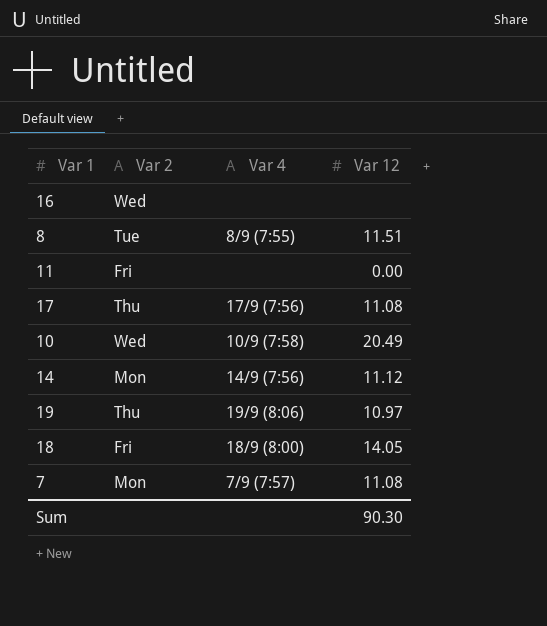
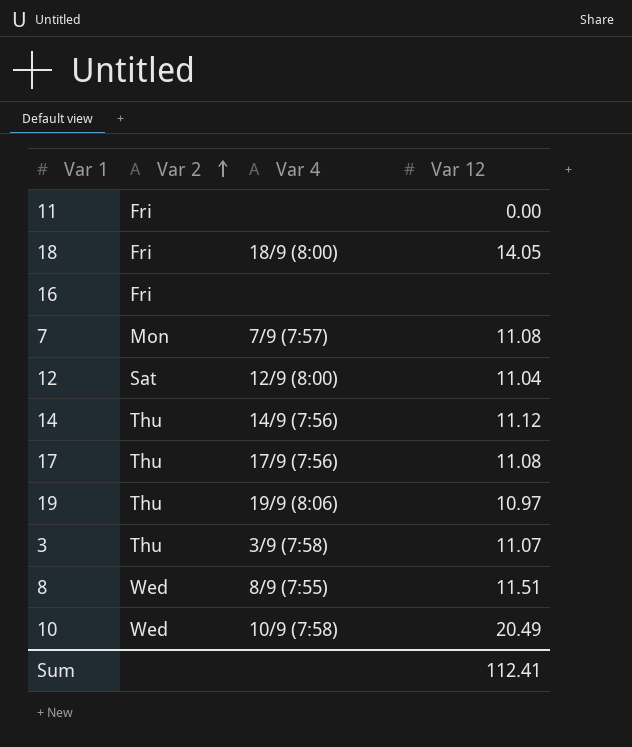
row order: none -> Var 2 ascending
16 | Var 2: Wed -> Fri
row 12: none -> Sat | 12/9 (8:00) | 11.04
14 | Var 2: Mon -> Thu
row 3: none -> Thu | 3/9 (7:58) | 11.07
8 | Var 2: Tue -> Wed
Sum | Var 12: 90.30 -> 112.41

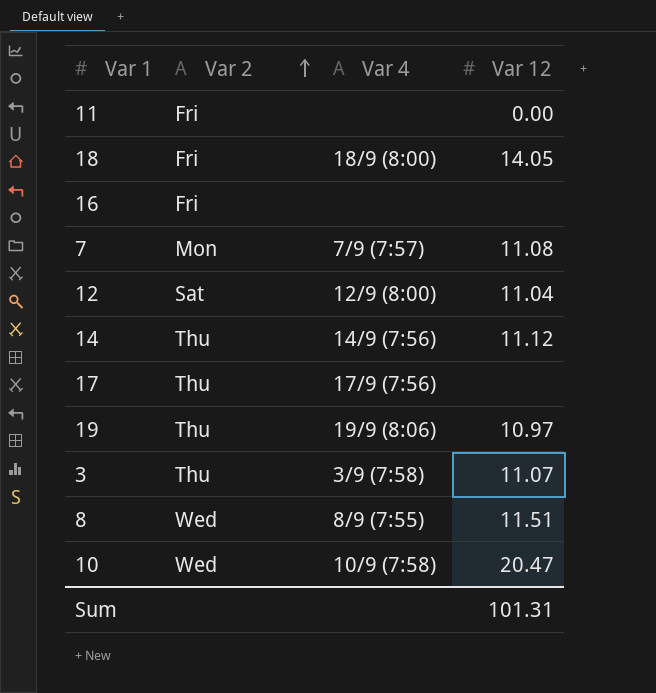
17 | Var 12: 11.08 -> none
10 | Var 12: 20.49 -> 20.47
Sum | Var 12: 112.41 -> 101.31

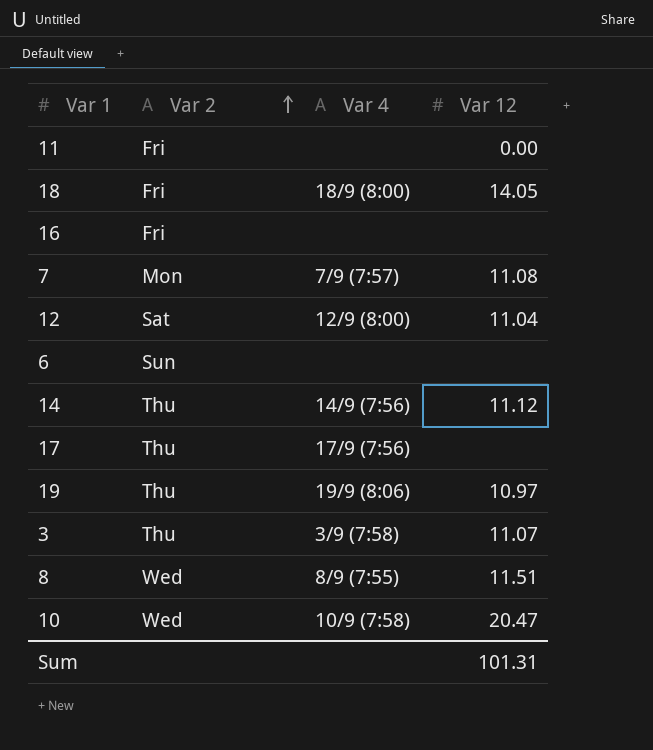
row 6: none -> Sun | none | none

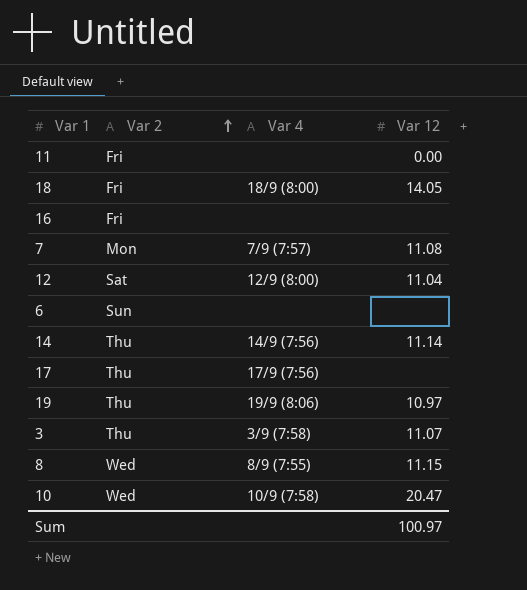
14 | Var 12: 11.12 -> 11.14
8 | Var 12: 11.51 -> 11.15
Sum | Var 12: 101.31 -> 100.97

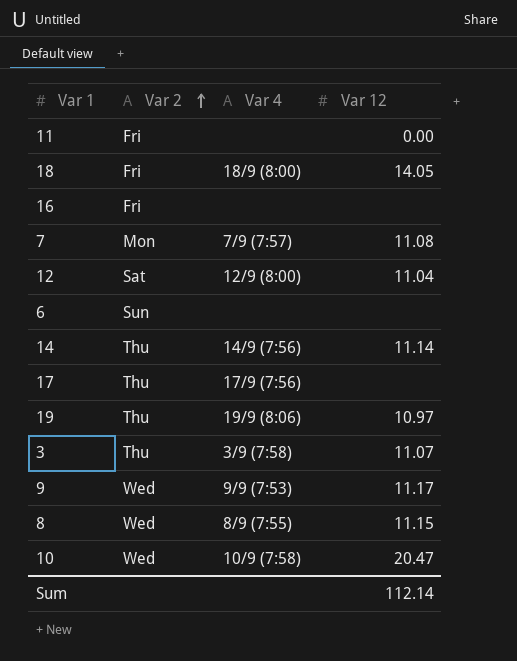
row 9: none -> Wed | 9/9 (7:53) | 11.17
Sum | Var 12: 100.97 -> 112.14

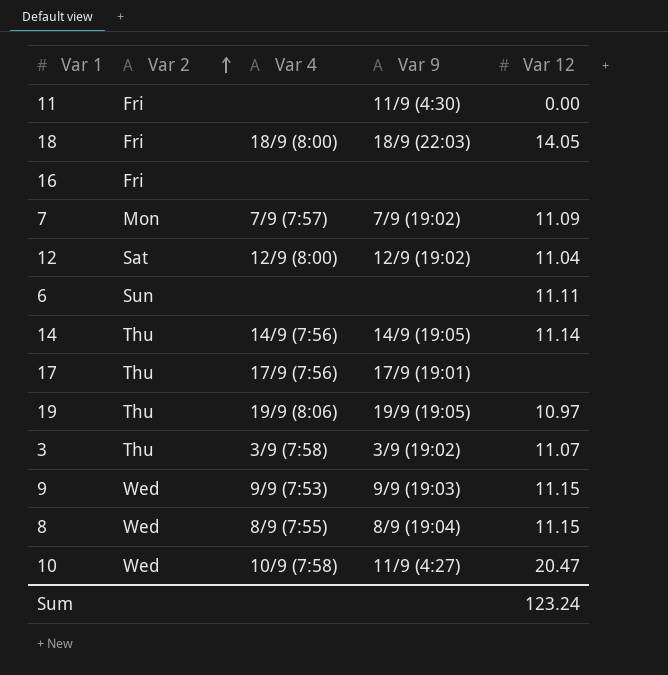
column Var 9 | position: none -> 4
7 | Var 12: 11.08 -> 11.09
6 | Var 12: none -> 11.11
9 | Var 12: 11.17 -> 11.15
Sum | Var 12: 112.14 -> 123.24

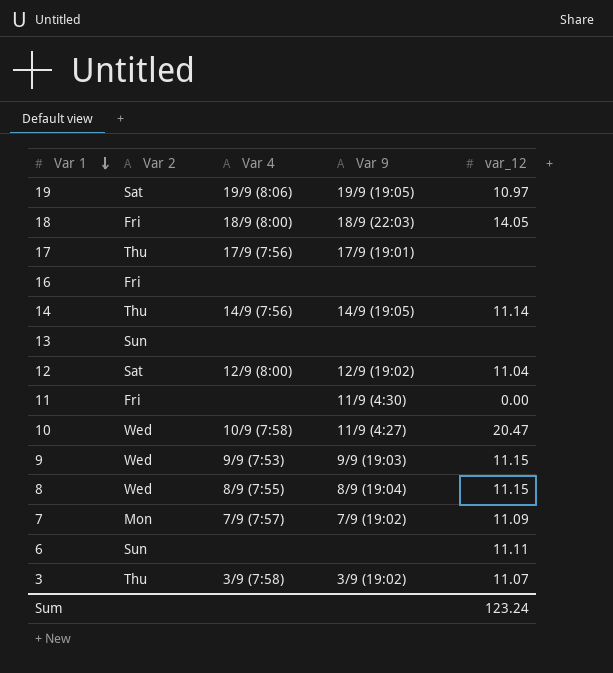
row order: Var 2 ascending -> Var 1 descending
column name: Var 12 -> var_12
19 | Var 2: Thu -> Sat
row 13: none -> Sun | none | none | none

